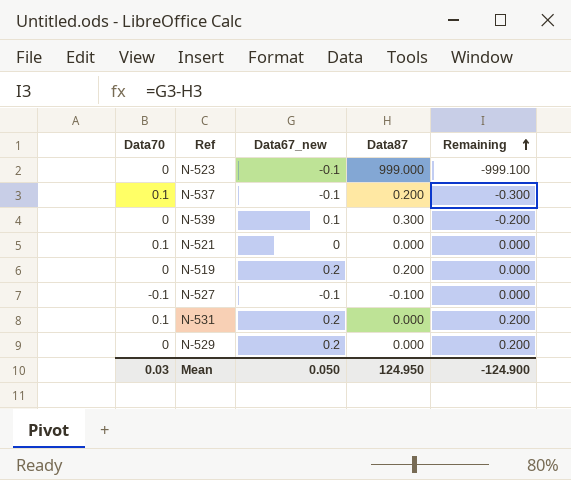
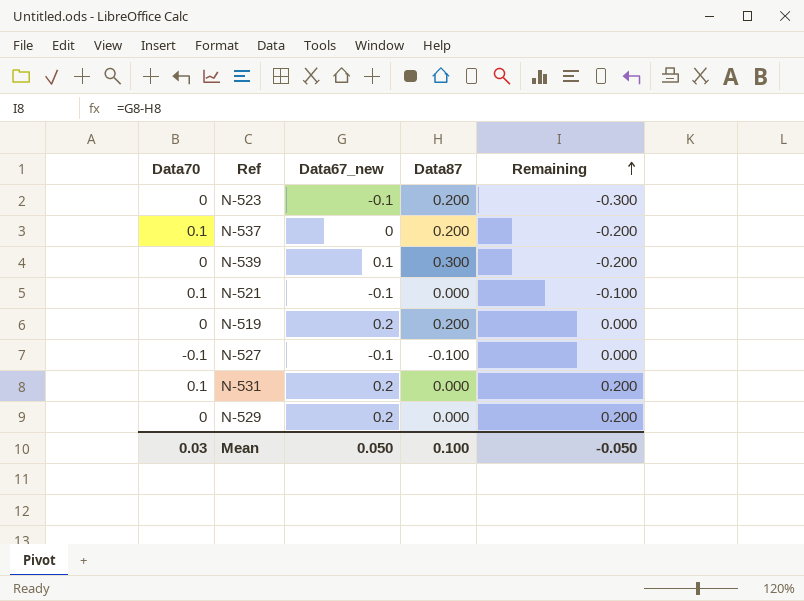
N-523 | Data87: 999.000 -> 0.200
N-523 | Remaining: -999.100 -> -0.300
N-537 | Data67_new: -0.1 -> 0
N-537 | Remaining: -0.300 -> -0.200
N-521 | Data67_new: 0 -> -0.1
N-521 | Remaining: 0.000 -> -0.100
Mean | Data87: 124.950 -> 0.100
Mean | Remaining: -124.900 -> -0.050

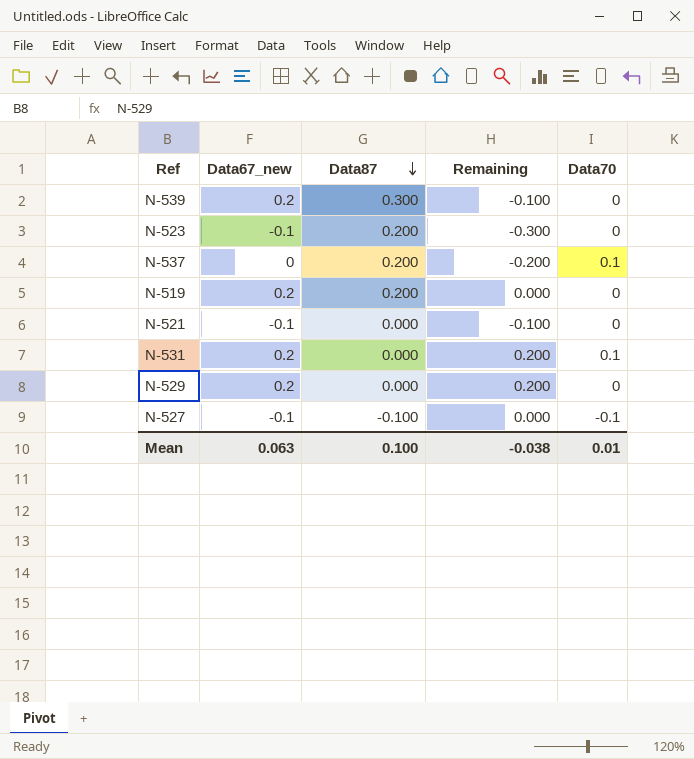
row order: Remaining ascending -> Data87 descending
column Data70 | position: 1 -> 5
N-539 | Data67_new: 0.1 -> 0.2
N-539 | Remaining: -0.200 -> -0.100
N-521 | Data70: 0.1 -> 0
Mean | Data67_new: 0.050 -> 0.063
Mean | Remaining: -0.050 -> -0.038
Mean | Data70: 0.03 -> 0.01

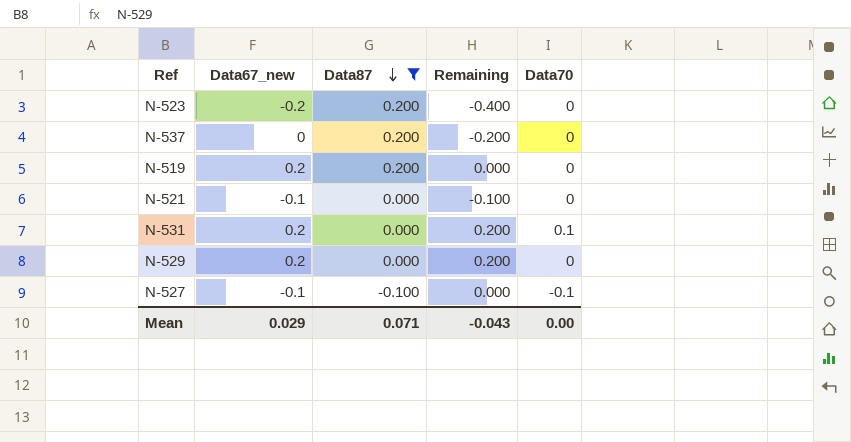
filter: none -> Data87 != 0.300
N-523 | Data67_new: -0.1 -> -0.2
N-523 | Remaining: -0.300 -> -0.400
N-537 | Data70: 0.1 -> 0
Mean | Data67_new: 0.063 -> 0.029
Mean | Data87: 0.100 -> 0.071
Mean | Remaining: -0.038 -> -0.043
Mean | Data70: 0.01 -> 0.00

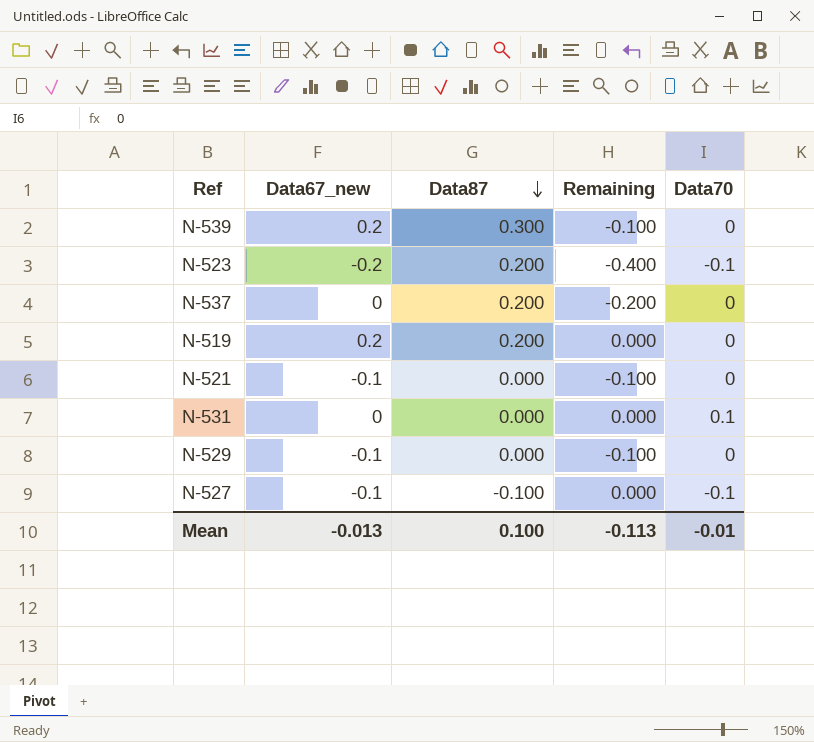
filter: Data87 != 0.300 -> none
N-523 | Data70: 0 -> -0.1
N-531 | Data67_new: 0.2 -> 0
N-531 | Remaining: 0.200 -> 0.000
N-529 | Data67_new: 0.2 -> -0.1
N-529 | Remaining: 0.200 -> -0.100
Mean | Data67_new: 0.029 -> -0.013
Mean | Data87: 0.071 -> 0.100
Mean | Remaining: -0.043 -> -0.113
Mean | Data70: 0.00 -> -0.01

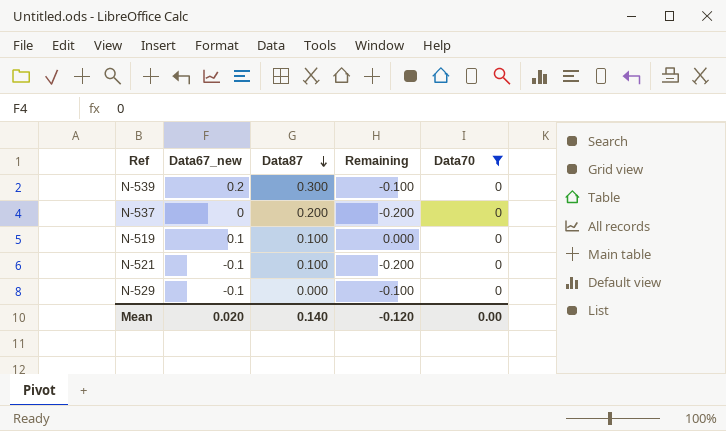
filter: none -> Data70 = 0
N-519 | Data67_new: 0.2 -> 0.1
N-519 | Data87: 0.200 -> 0.100
N-521 | Data87: 0.000 -> 0.100
N-521 | Remaining: -0.100 -> -0.200
Mean | Data67_new: -0.013 -> 0.020
Mean | Data87: 0.100 -> 0.140
Mean | Remaining: -0.113 -> -0.120
Mean | Data70: -0.01 -> 0.00

